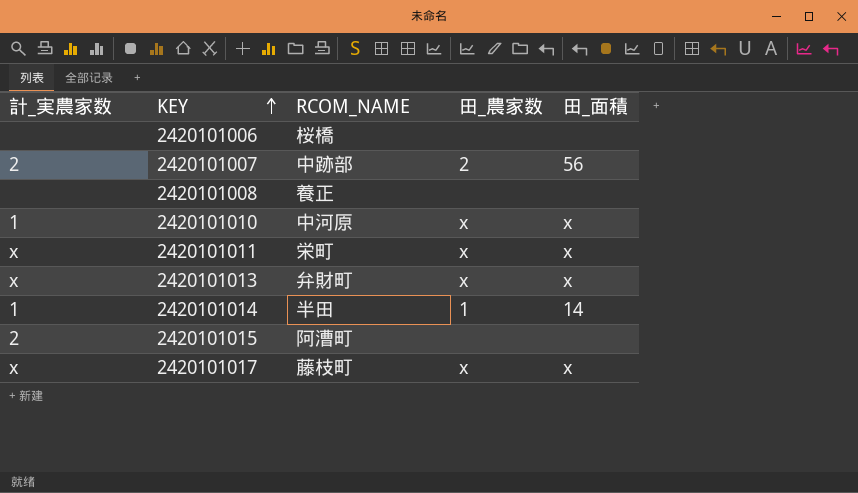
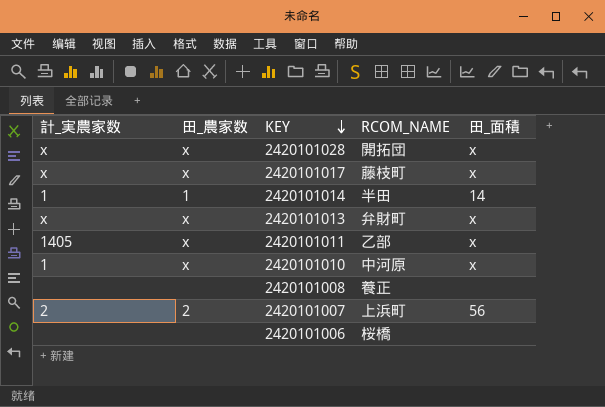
row order: KEY ascending -> KEY descending
column 田_農家数 | position: 4 -> 2
row 2420101015: 2 | 阿漕町 | none | none -> none
row 2420101028: none -> x | x | 開拓団 | x
2420101011 | 計_実農家数: x -> 1405
2420101011 | RCOM_NAME: 栄町 -> 乙部
2420101007 | RCOM_NAME: 中跡部 -> 上浜町

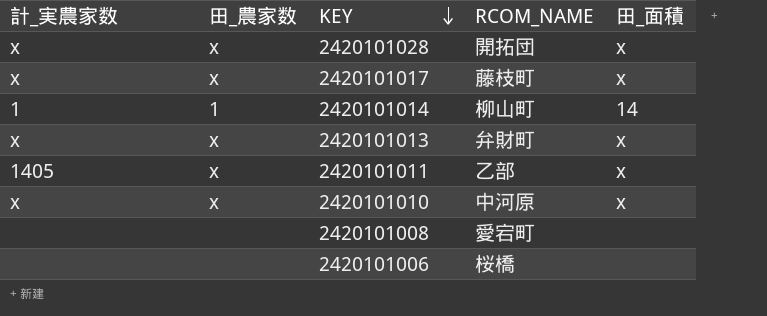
row 2420101007: 2 | 2 | 上浜町 | 56 -> none
2420101014 | RCOM_NAME: 半田 -> 柳山町
2420101010 | 計_実農家数: 1 -> x
2420101008 | RCOM_NAME: 養正 -> 愛宕町

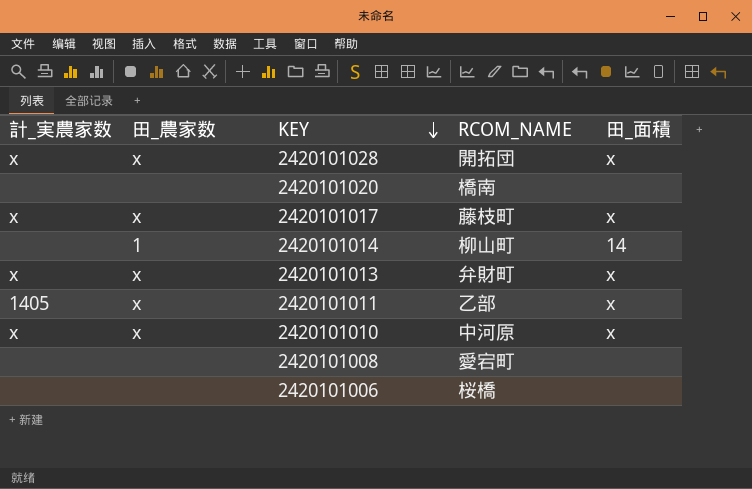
row 2420101020: none -> none | none | 橋南 | none
2420101014 | 計_実農家数: 1 -> none

